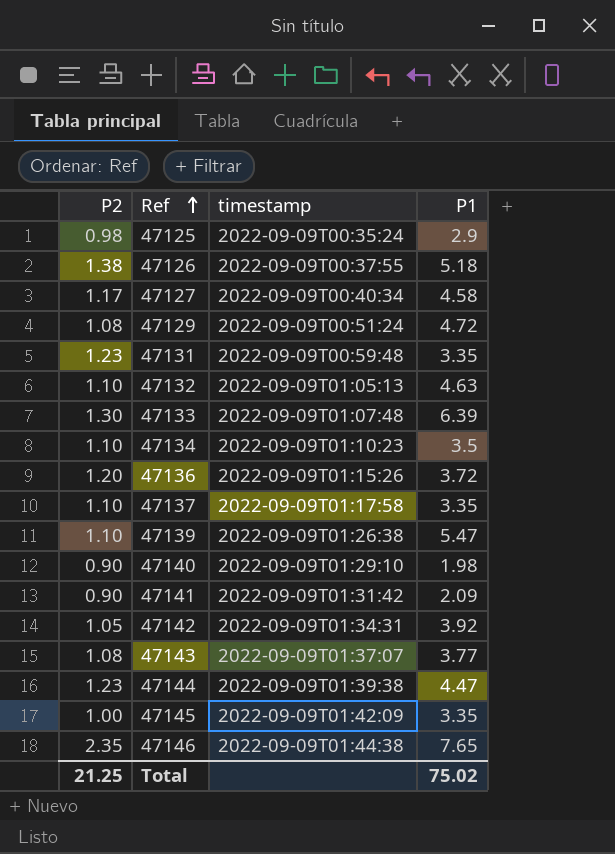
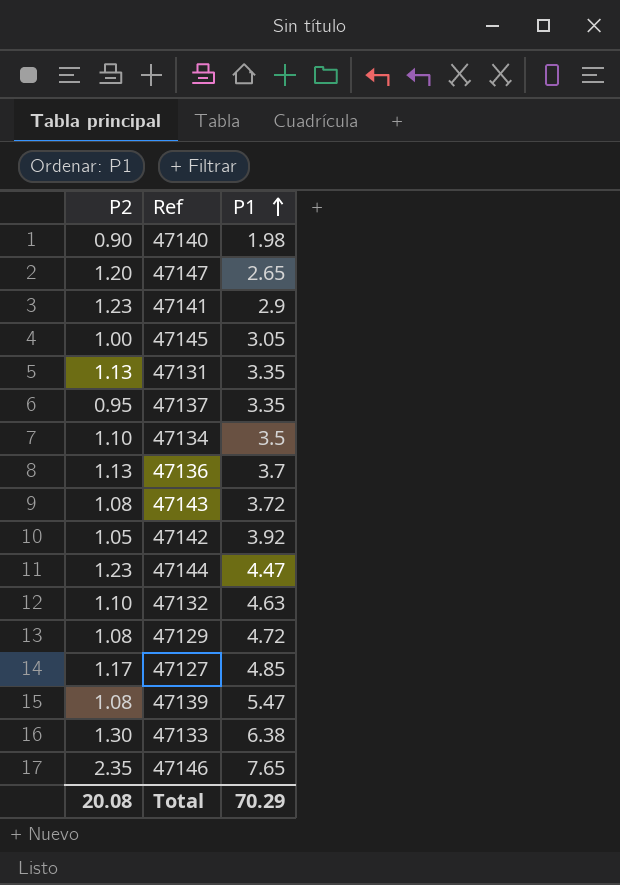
row order: Ref ascending -> P1 ascending
column timestamp | position: 3 -> none
row 47125: 0.98 | 2022-09-09T00:35:24 | 2.9 -> none
row 47126: 1.38 | 2022-09-09T00:37:55 | 5.18 -> none
row 47147: none -> 1.20 | 2.65
47141 | P2: 0.90 -> 1.23
47141 | P1: 2.09 -> 2.9
47145 | P1: 3.35 -> 3.05
47131 | P2: 1.23 -> 1.13
47137 | P2: 1.10 -> 0.95
47136 | P2: 1.20 -> 1.13
47136 | P1: 3.72 -> 3.7
47143 | P1: 3.77 -> 3.72
47127 | P1: 4.58 -> 4.85
47139 | P2: 1.10 -> 1.08
47133 | P1: 6.39 -> 6.38
Total | P2: 21.25 -> 20.08
Total | P1: 75.02 -> 70.29

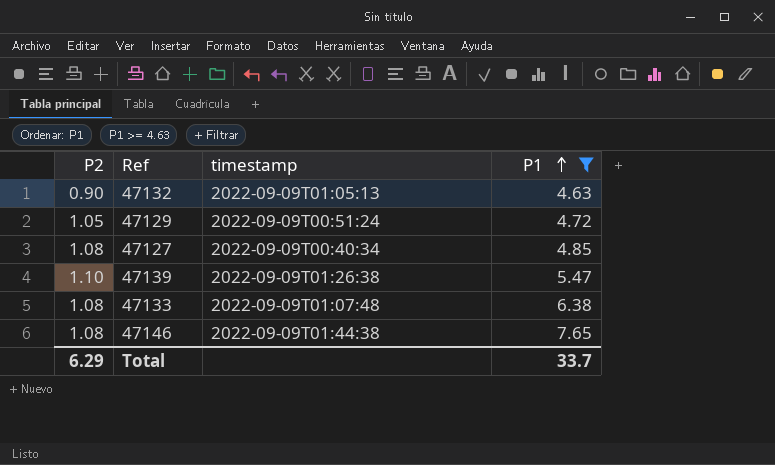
filter: none -> P1 >= 4.63
column timestamp | position: none -> 3
47132 | P2: 1.10 -> 0.90
47129 | P2: 1.08 -> 1.05
47127 | P2: 1.17 -> 1.08
47139 | P2: 1.08 -> 1.10
47133 | P2: 1.30 -> 1.08
47146 | P2: 2.35 -> 1.08
Total | P2: 20.08 -> 6.29
Total | P1: 70.29 -> 33.7

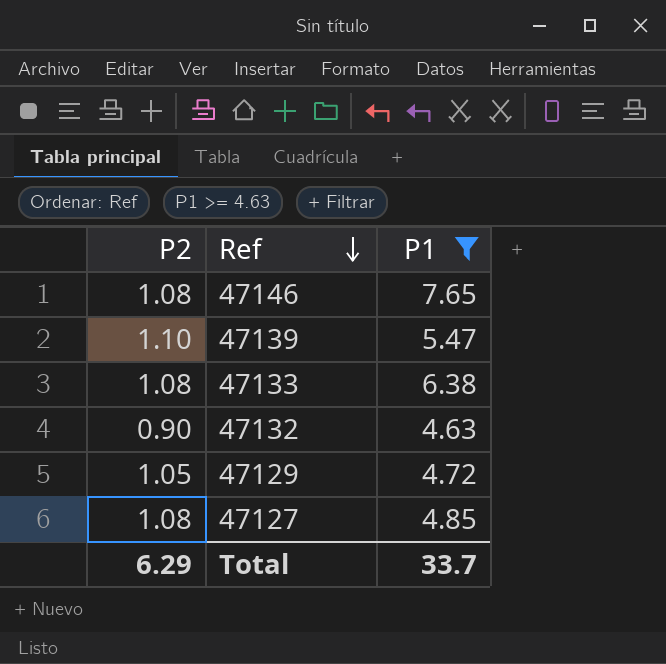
row order: P1 ascending -> Ref descending
column timestamp | position: 3 -> none

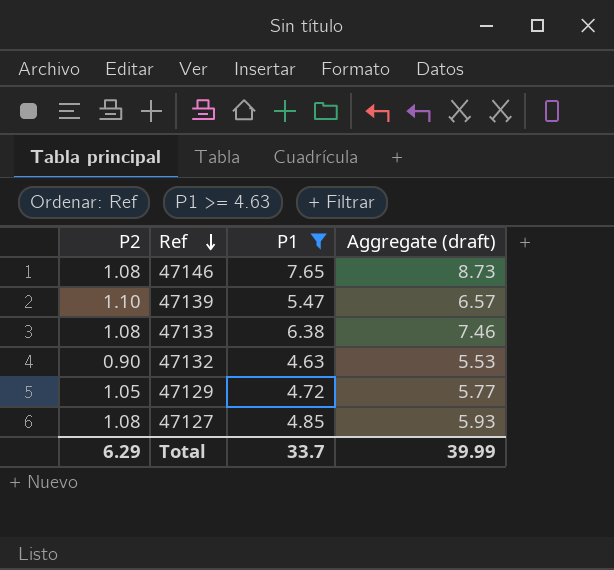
column Aggregate (draft) | formula: none -> [P2] + [P1]

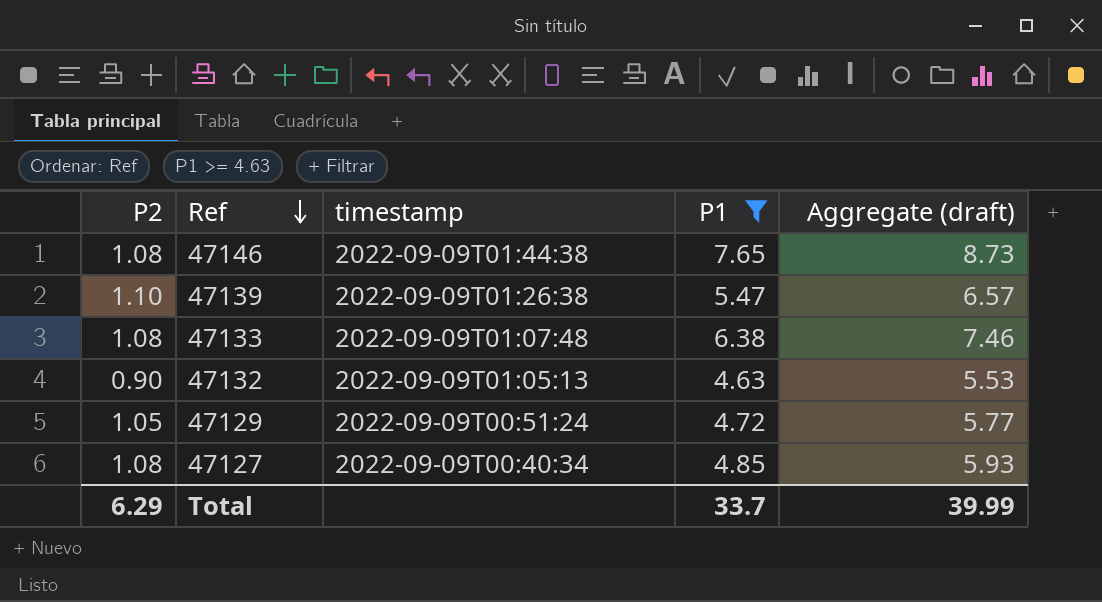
column timestamp | position: none -> 3

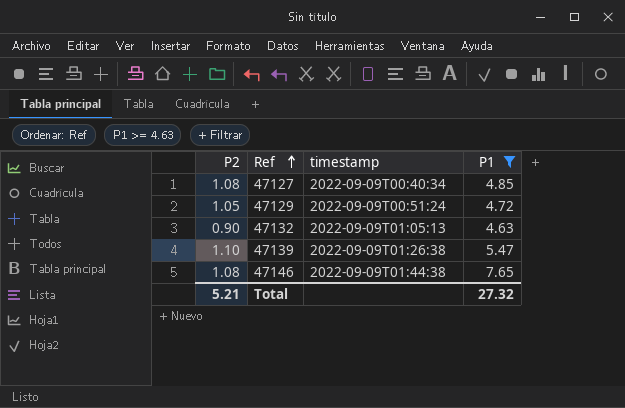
row order: Ref descending -> Ref ascending
column Aggregate (draft) | formula: [P2] + [P1] -> none
row 47133: 1.08 | 2022-09-09T01:07:48 | 6.38 | 7.46 -> none
Total | P2: 6.29 -> 5.21
Total | P1: 33.7 -> 27.32

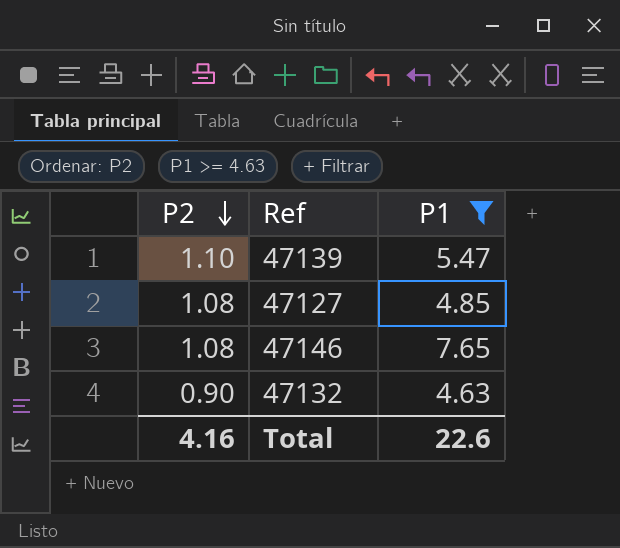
row order: Ref ascending -> P2 descending
column timestamp | position: 3 -> none
row 47129: 1.05 | 2022-09-09T00:51:24 | 4.72 -> none
Total | P2: 5.21 -> 4.16
Total | P1: 27.32 -> 22.6

